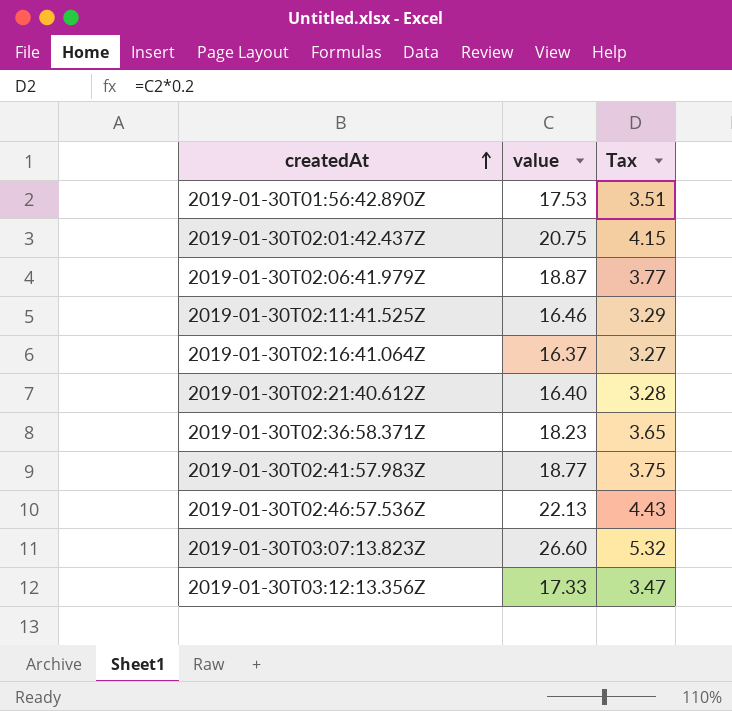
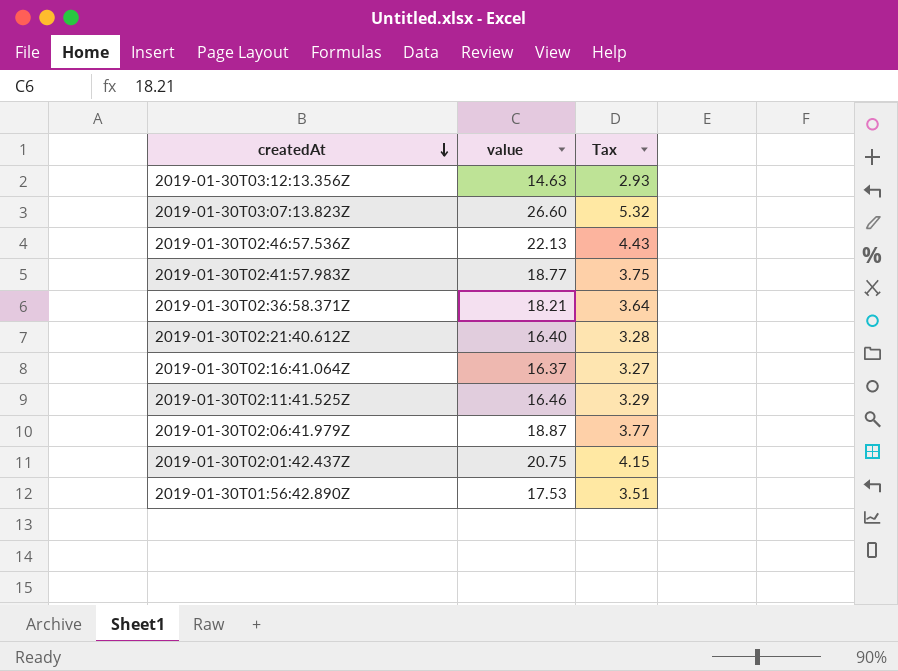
row order: createdAt ascending -> createdAt descending
2019-01-30T03:12:13.356Z | value: 17.33 -> 14.63
2019-01-30T03:12:13.356Z | Tax: 3.47 -> 2.93
2019-01-30T02:36:58.371Z | value: 18.23 -> 18.21
2019-01-30T02:36:58.371Z | Tax: 3.65 -> 3.64

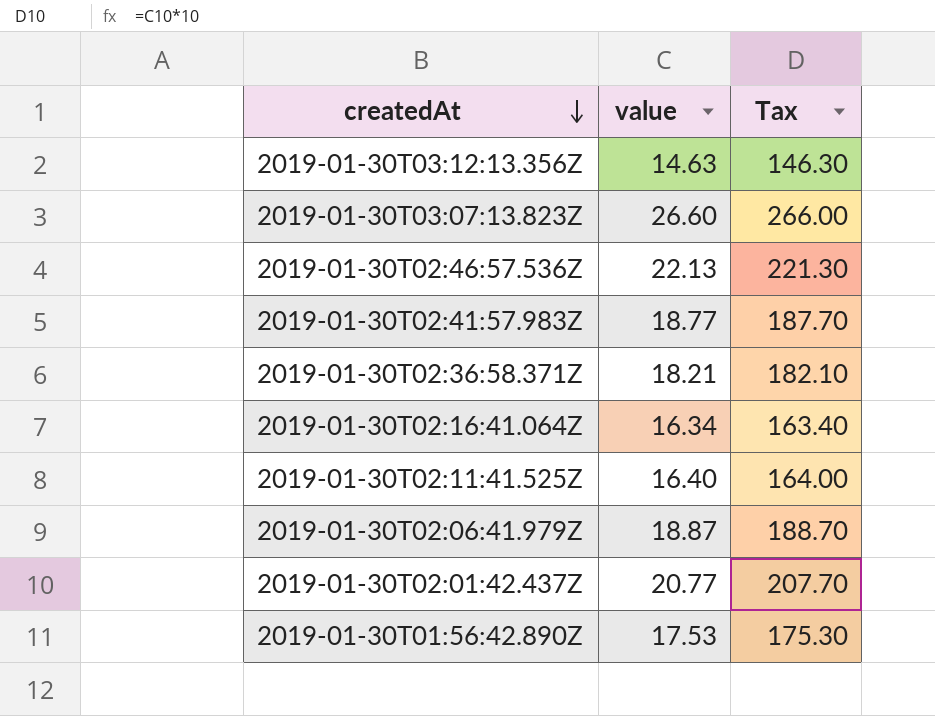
column Tax | formula: [value] * 0.2 -> [value] * 10
row 2019-01-30T02:21:40.612Z: 16.40 | 3.28 -> none
2019-01-30T02:16:41.064Z | value: 16.37 -> 16.34
2019-01-30T02:11:41.525Z | value: 16.46 -> 16.40
2019-01-30T02:01:42.437Z | value: 20.75 -> 20.77

